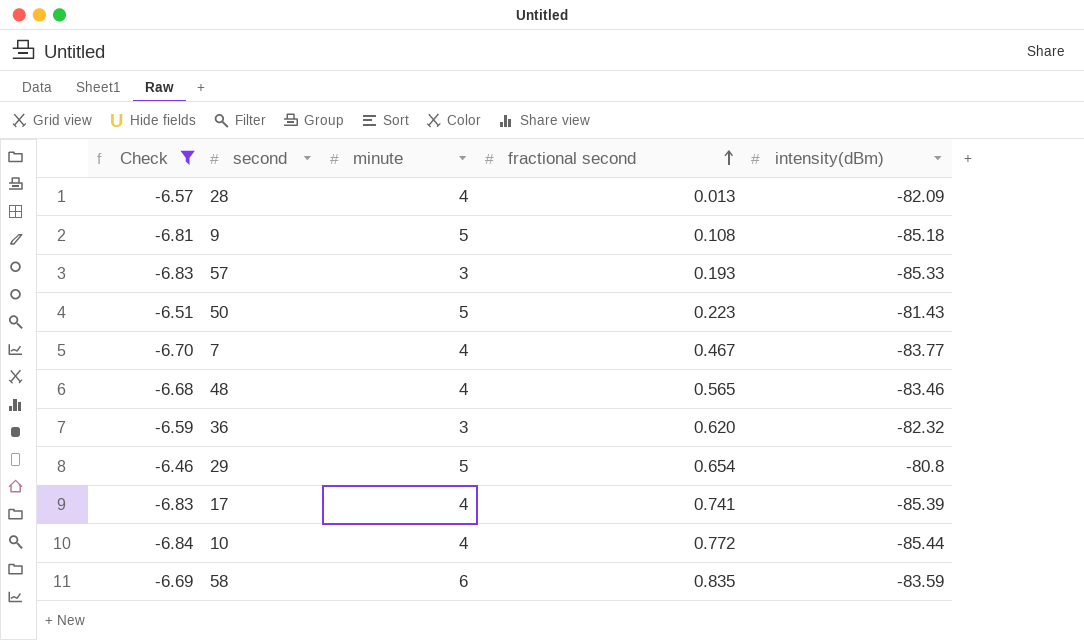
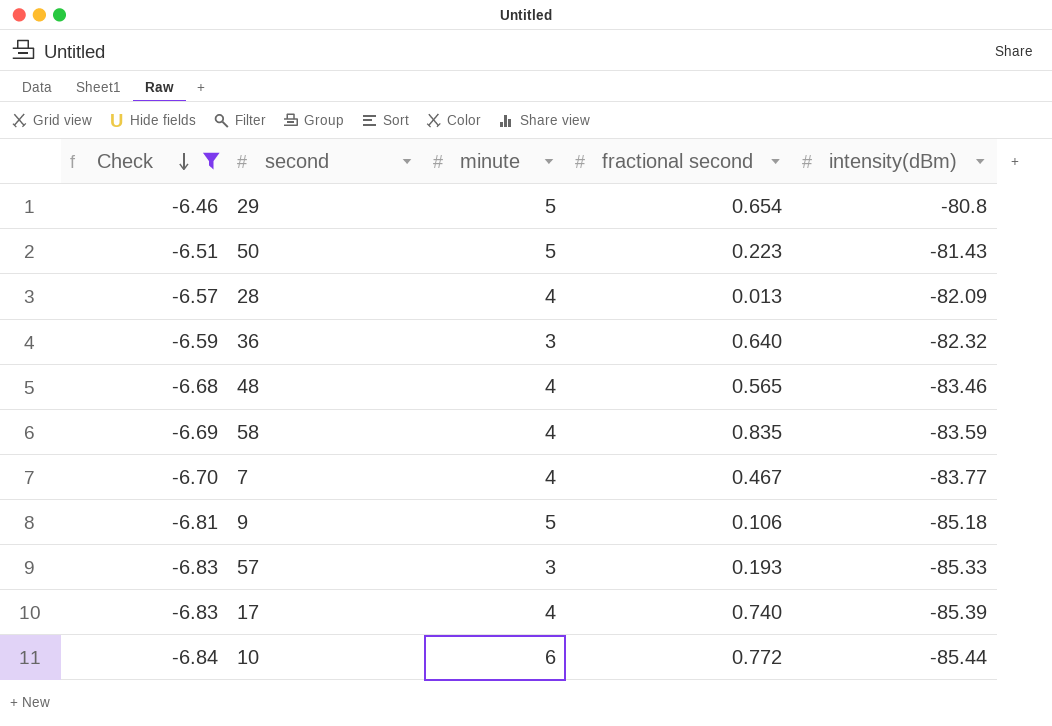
row order: fractional second ascending -> Check descending
36 | fractional second: 0.620 -> 0.640
58 | minute: 6 -> 4
9 | fractional second: 0.108 -> 0.106
17 | fractional second: 0.741 -> 0.740
10 | minute: 4 -> 6

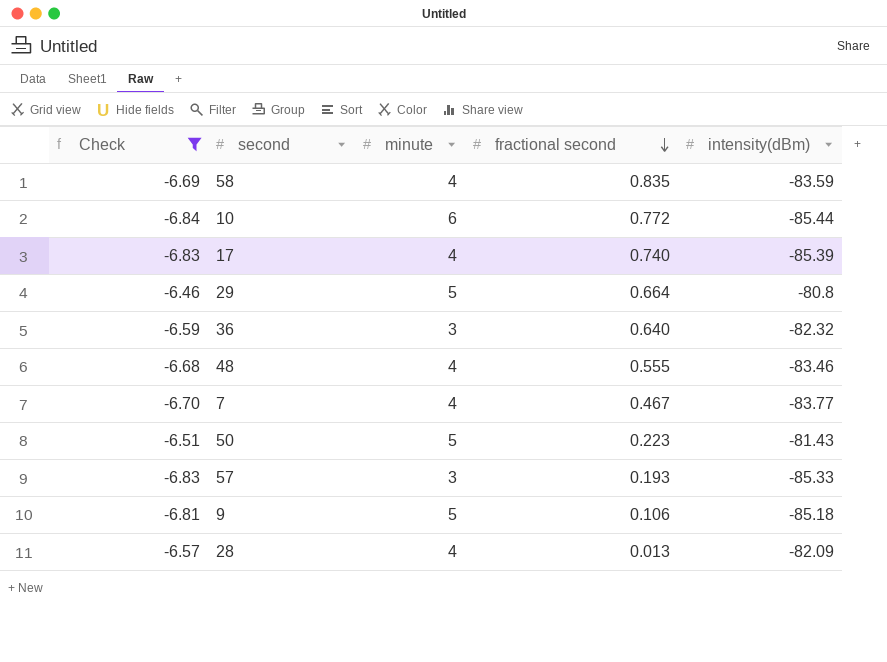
row order: Check descending -> fractional second descending
29 | fractional second: 0.654 -> 0.664
48 | fractional second: 0.565 -> 0.555

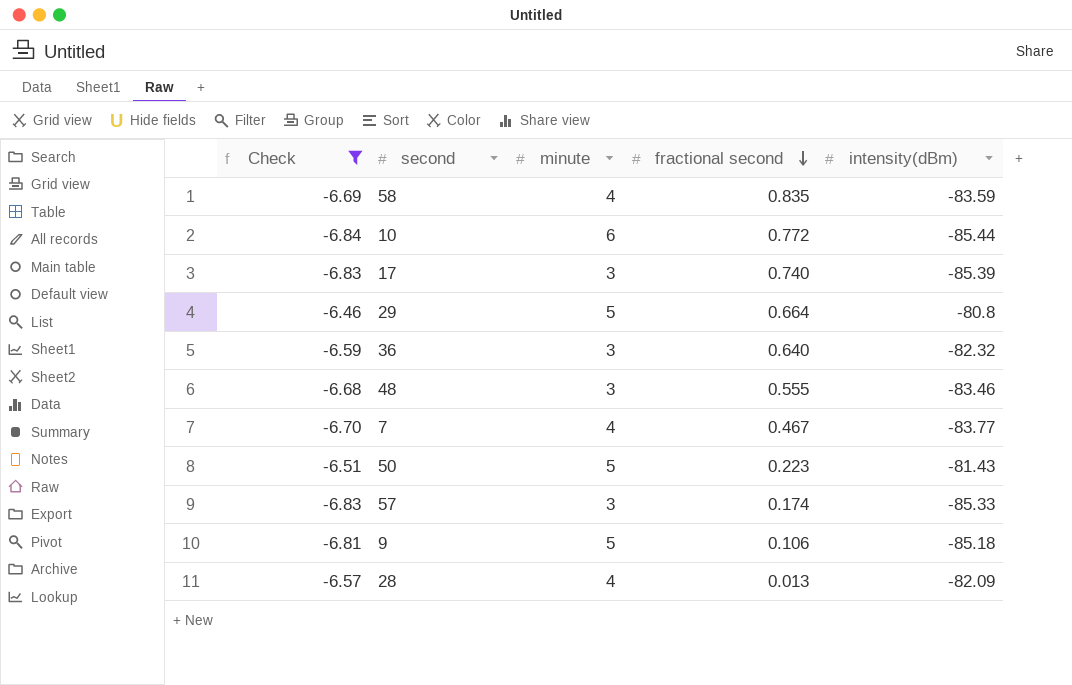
17 | minute: 4 -> 3
48 | minute: 4 -> 3
57 | fractional second: 0.193 -> 0.174

